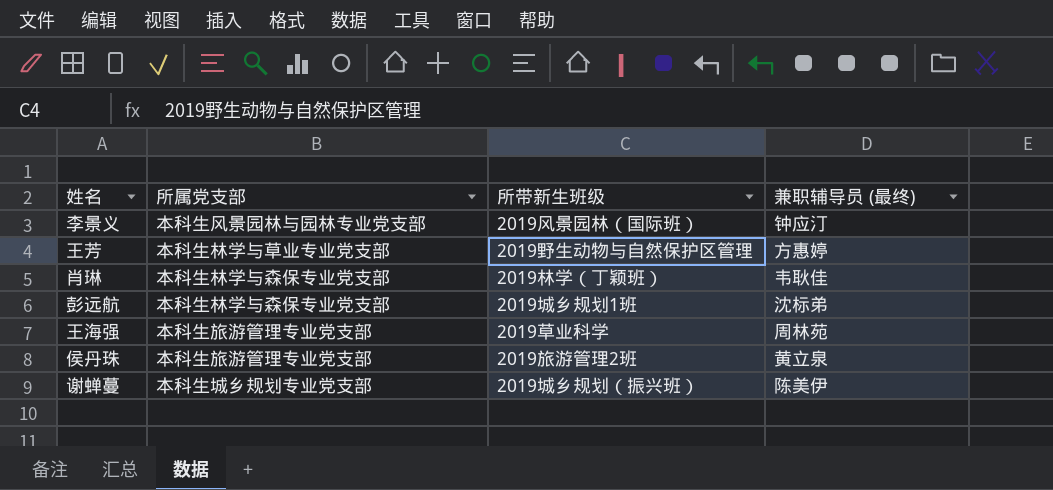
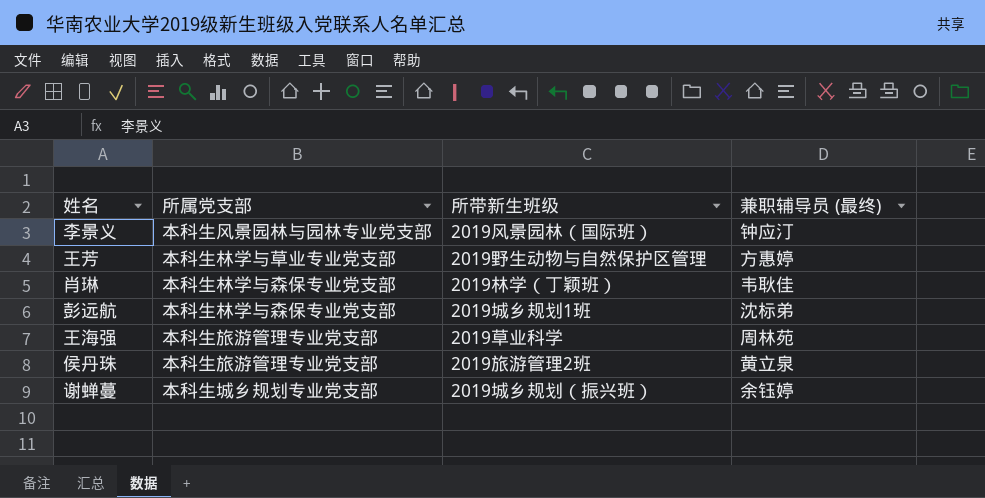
谢蝉蔓 | 兼职辅导员 (最终): 陈美伊 -> 余钰婷

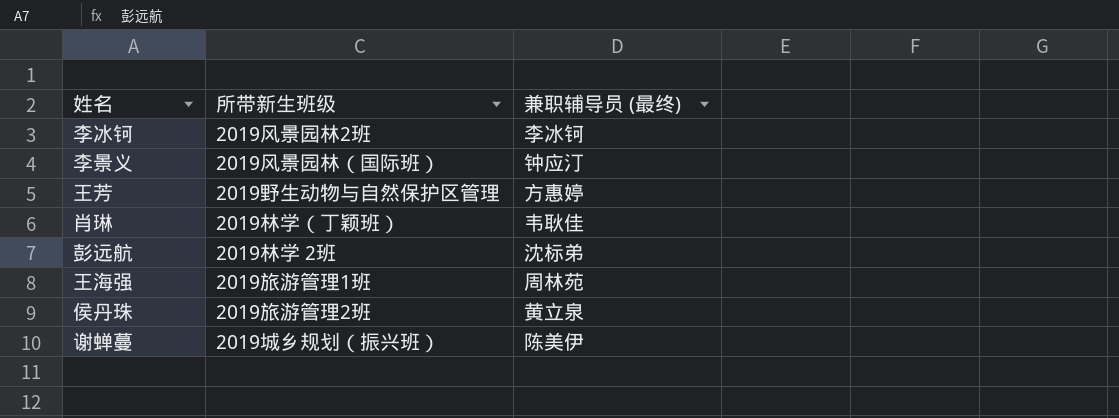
column 所属党支部 | position: 2 -> none
row 李冰钶: none -> 2019风景园林2班 | 李冰钶
彭远航 | 所带新生班级: 2019城乡规划1班 -> 2019林学 2班
王海强 | 所带新生班级: 2019草业科学 -> 2019旅游管理1班
谢蝉蔓 | 兼职辅导员 (最终): 余钰婷 -> 陈美伊

